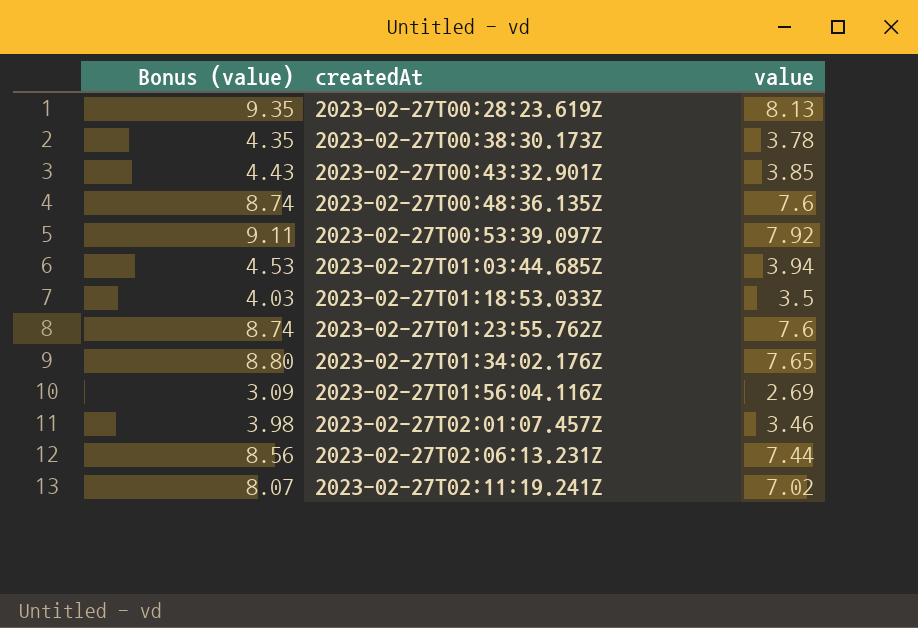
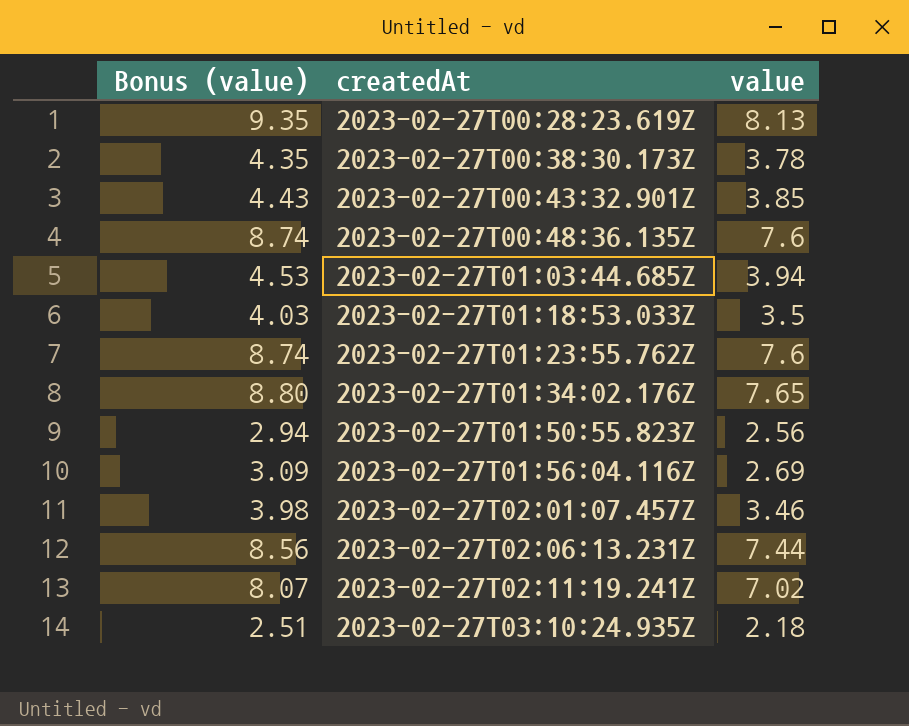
row 2023-02-27T00:53:39.097Z: 9.11 | 7.92 -> none
row 2023-02-27T01:50:55.823Z: none -> 2.94 | 2.56
row 2023-02-27T03:10:24.935Z: none -> 2.51 | 2.18

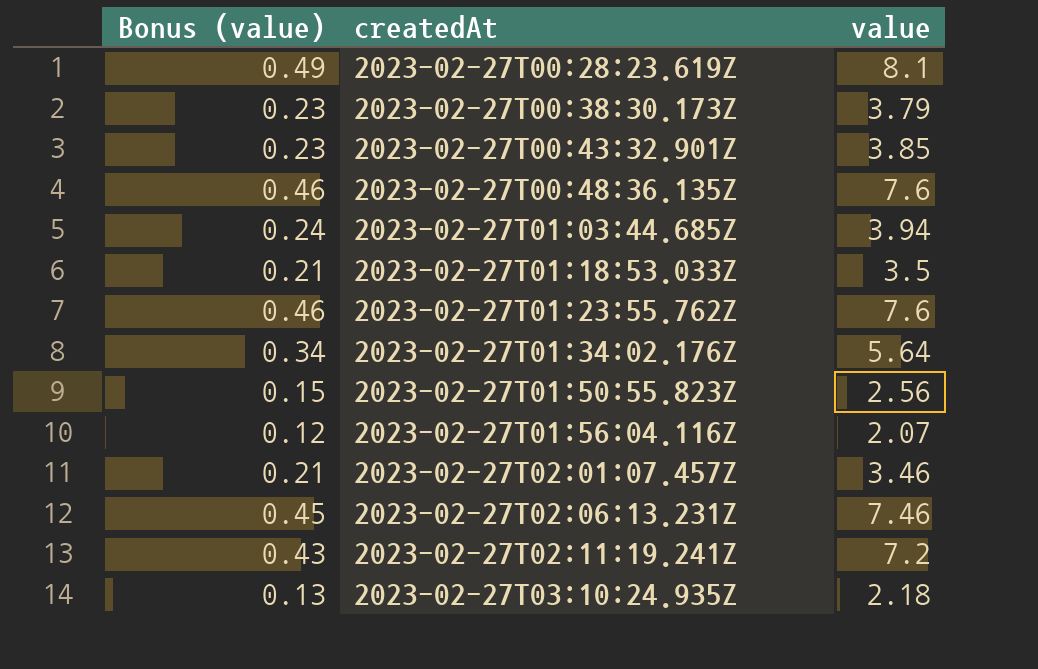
column Bonus (value) | formula: [value] * 1.15 -> [value] * 0.06
2023-02-27T00:28:23.619Z | value: 8.13 -> 8.1
2023-02-27T00:38:30.173Z | value: 3.78 -> 3.79
2023-02-27T01:34:02.176Z | value: 7.65 -> 5.64
2023-02-27T01:56:04.116Z | value: 2.69 -> 2.07
2023-02-27T02:06:13.231Z | value: 7.44 -> 7.46
2023-02-27T02:11:19.241Z | value: 7.02 -> 7.2

